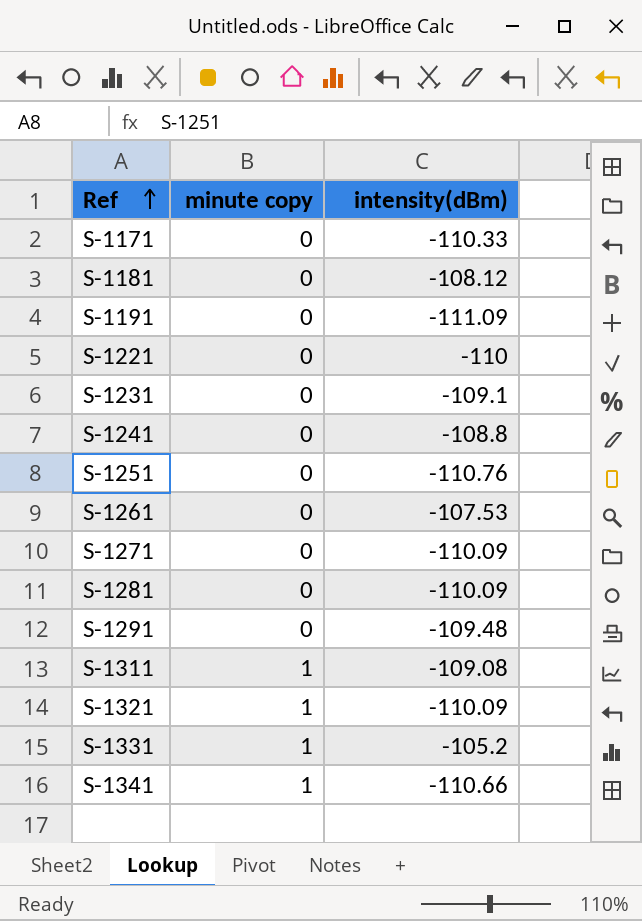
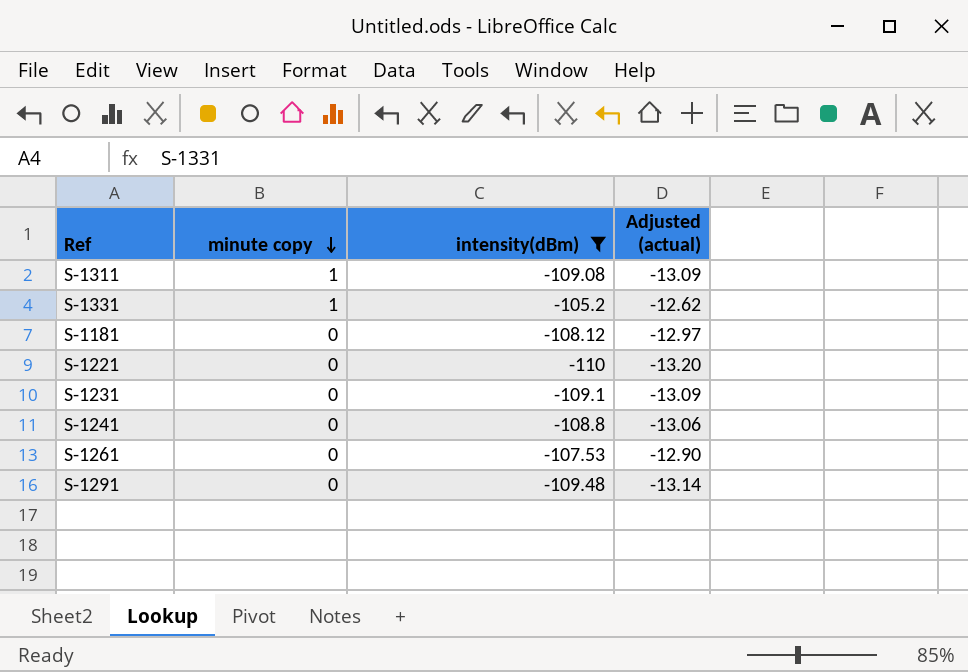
filter: none -> intensity(dBm) >= -110
row order: Ref ascending -> minute copy descending
column Adjusted (actual) | formula: none -> [intensity(dBm)] * 0.12

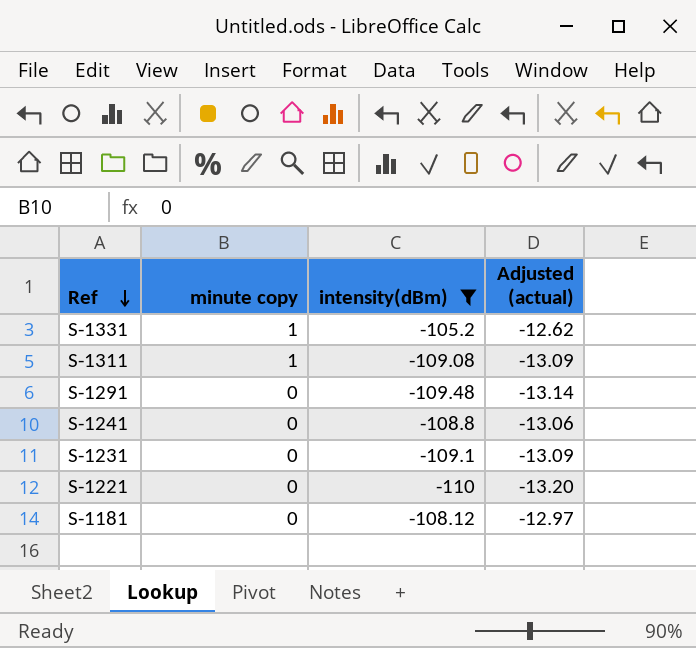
row order: minute copy descending -> Ref descending
row S-1261: 0 | -107.53 | -12.90 -> none

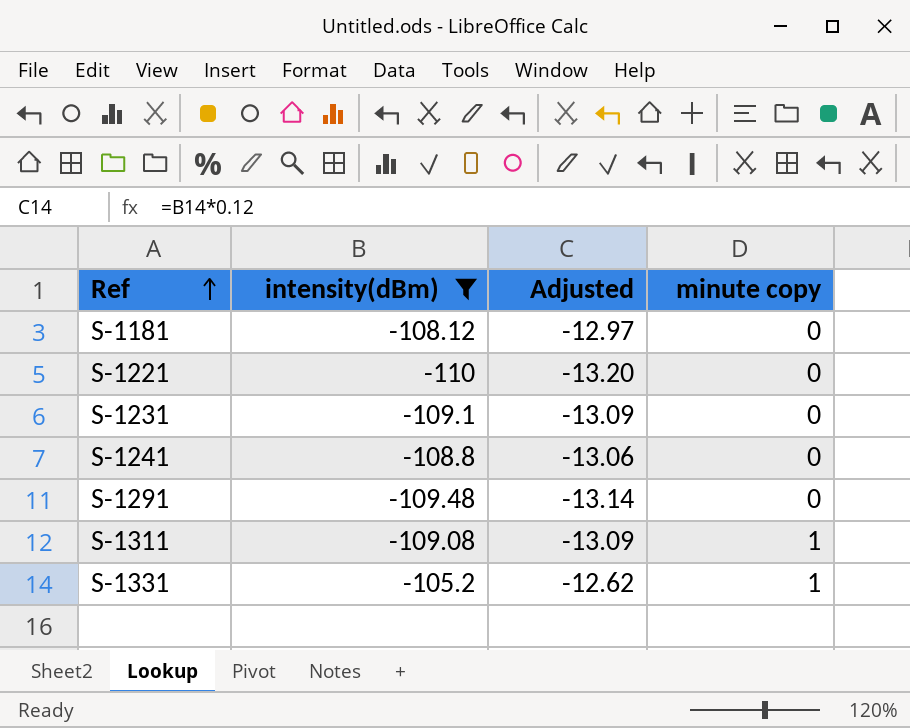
row order: Ref descending -> Ref ascending
column name: Adjusted (actual) -> Adjusted
column minute copy | position: 2 -> 4

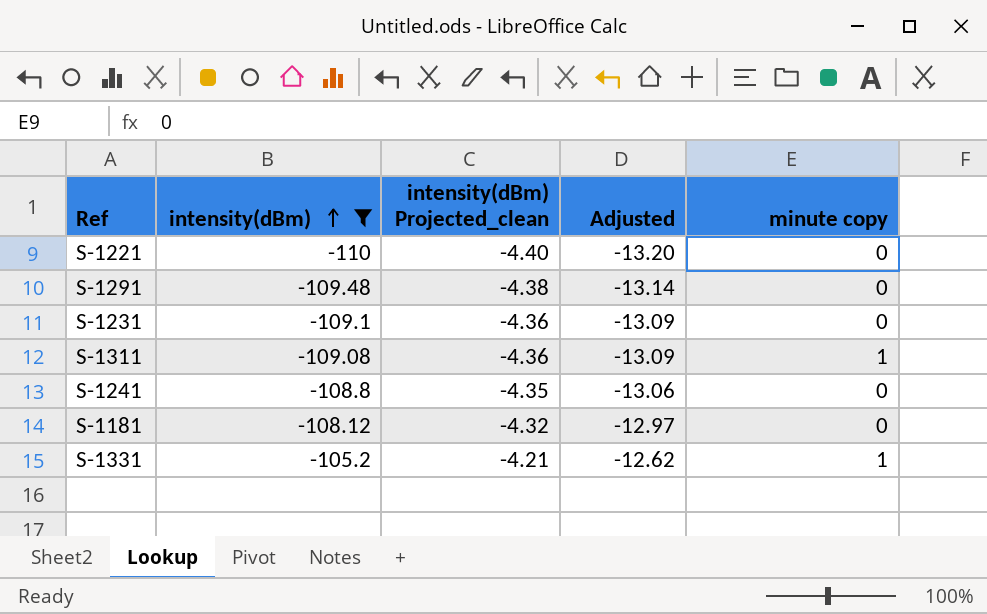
row order: Ref ascending -> intensity(dBm) ascending
column intensity(dBm) Projected_clean | formula: none -> [intensity(dBm)] * 0.04

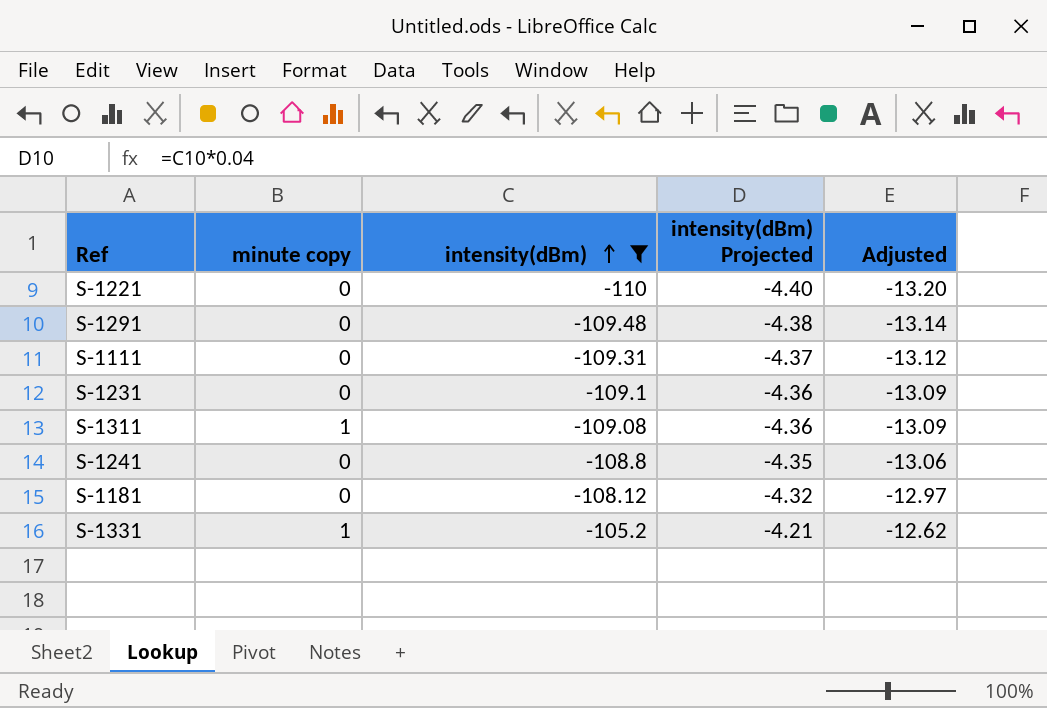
column minute copy | position: 5 -> 2
column name: intensity(dBm) Projected_clean -> intensity(dBm) Projected
row S-1111: none -> 0 | -109.31 | -4.37 | -13.12

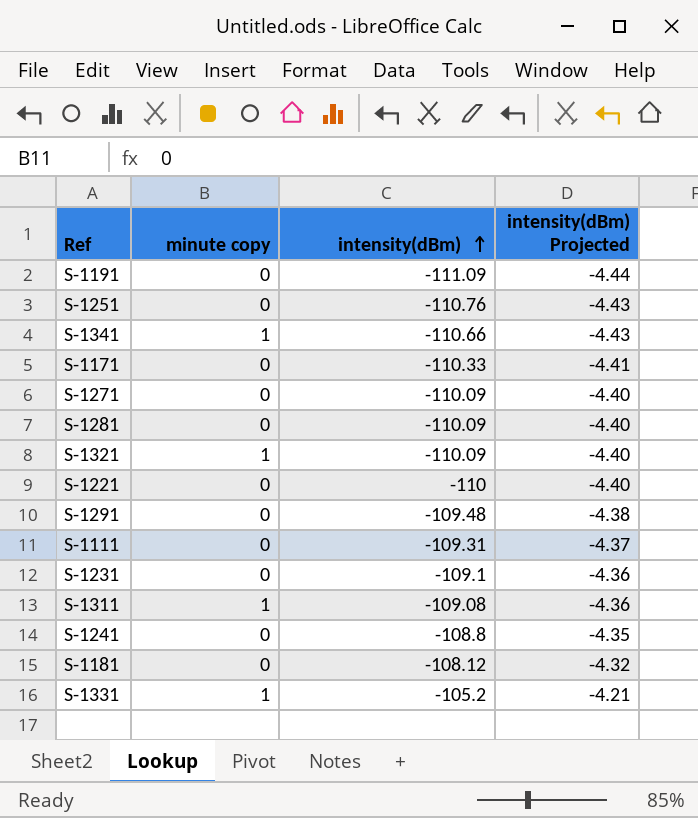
filter: intensity(dBm) >= -110 -> none
column Adjusted | formula: [intensity(dBm)] * 0.12 -> none

